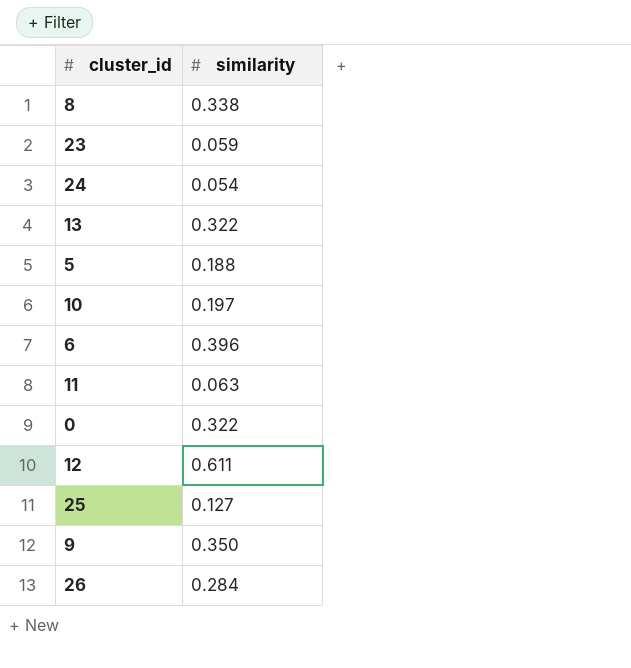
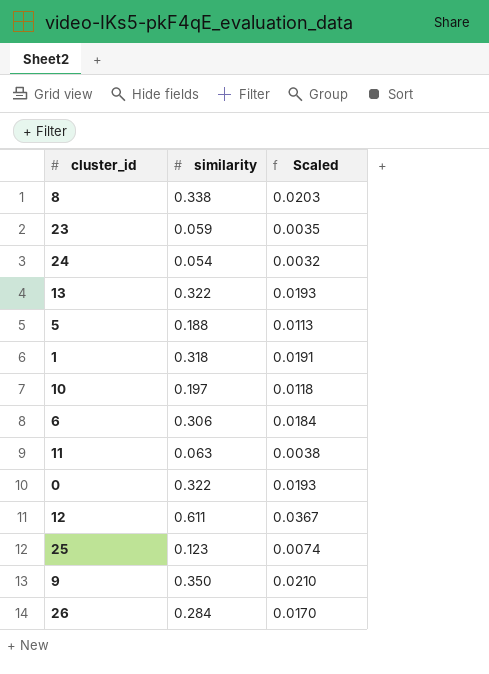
column Scaled | formula: none -> [similarity] * 0.06
row 1: none -> 0.318 | 0.0191
6 | similarity: 0.396 -> 0.306
25 | similarity: 0.127 -> 0.123

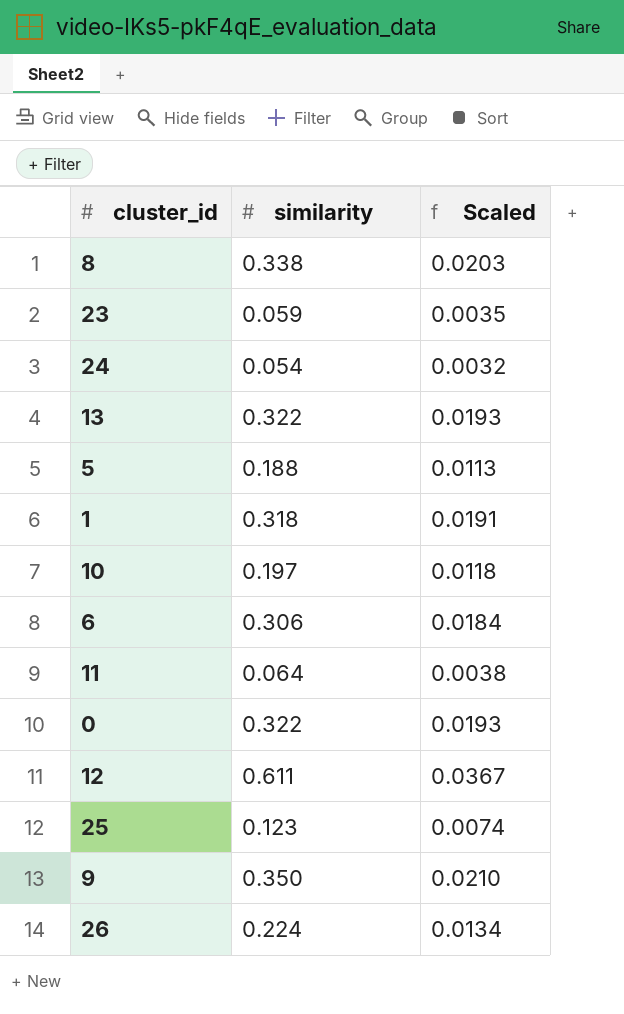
11 | similarity: 0.063 -> 0.064
26 | similarity: 0.284 -> 0.224
26 | Scaled: 0.0170 -> 0.0134

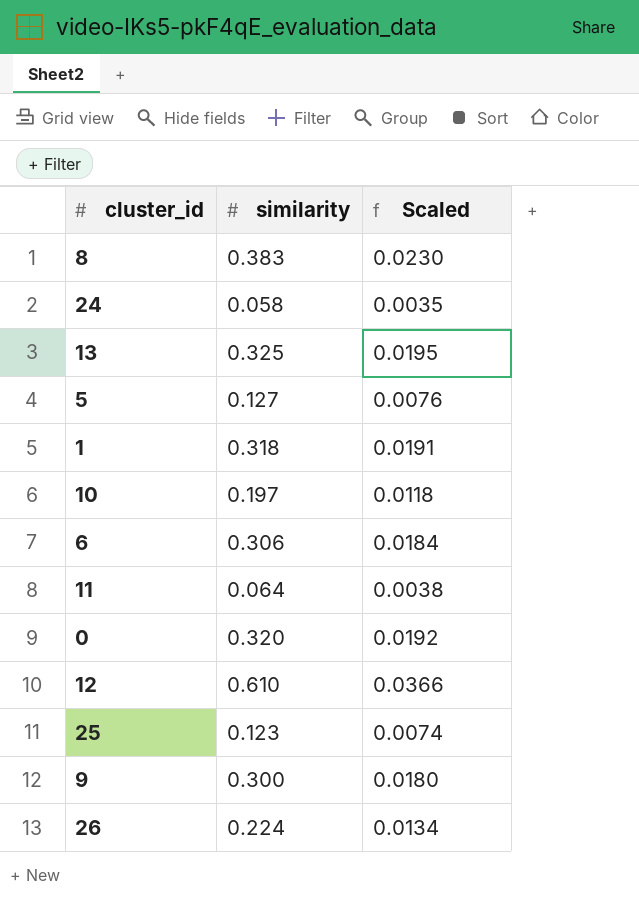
row 23: 0.059 | 0.0035 -> none
8 | similarity: 0.338 -> 0.383
8 | Scaled: 0.0203 -> 0.0230
24 | similarity: 0.054 -> 0.058
24 | Scaled: 0.0032 -> 0.0035
13 | similarity: 0.322 -> 0.325
13 | Scaled: 0.0193 -> 0.0195
5 | similarity: 0.188 -> 0.127
5 | Scaled: 0.0113 -> 0.0076
0 | similarity: 0.322 -> 0.320
0 | Scaled: 0.0193 -> 0.0192
12 | similarity: 0.611 -> 0.610
12 | Scaled: 0.0367 -> 0.0366
9 | similarity: 0.350 -> 0.300
9 | Scaled: 0.0210 -> 0.0180

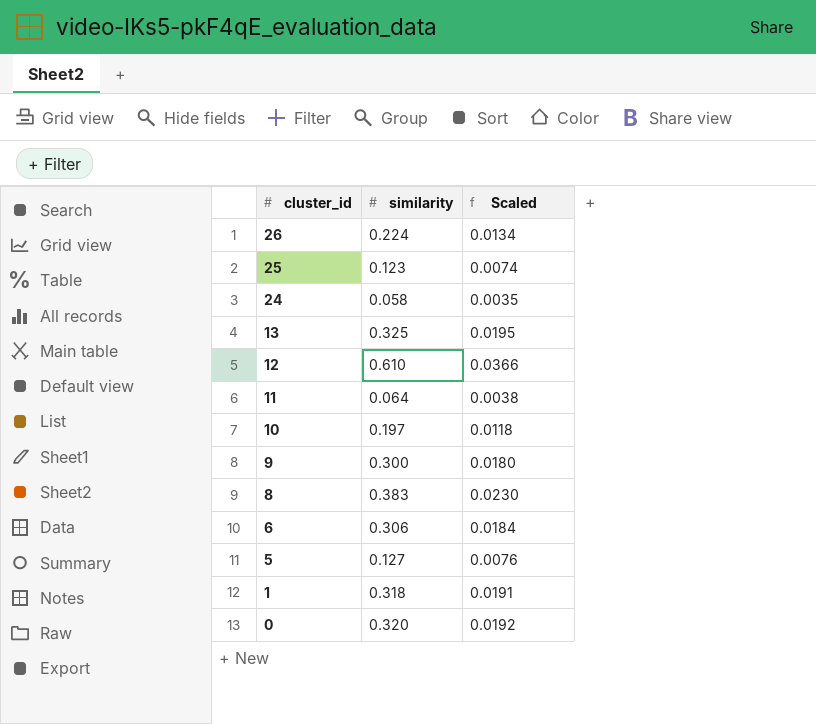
row order: none -> cluster_id descending

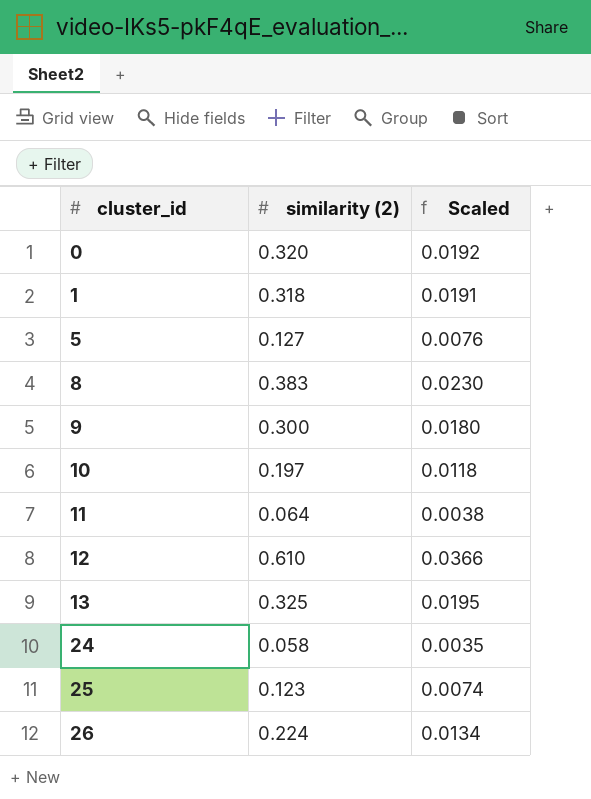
row order: cluster_id descending -> cluster_id ascending
column name: similarity -> similarity (2)
row 6: 0.306 | 0.0184 -> none

